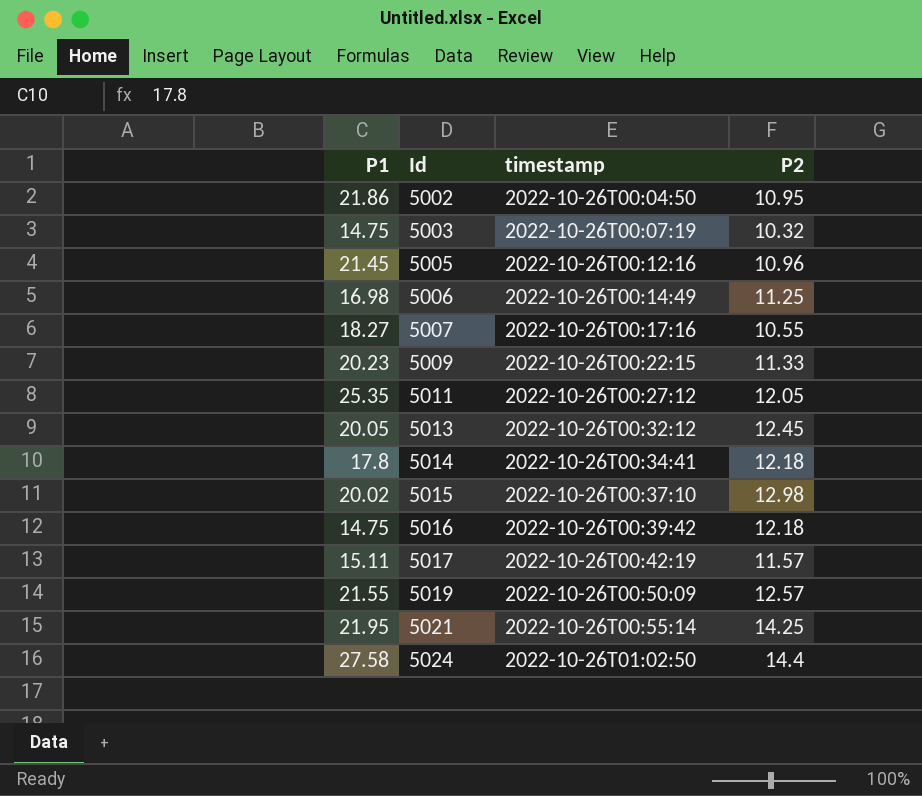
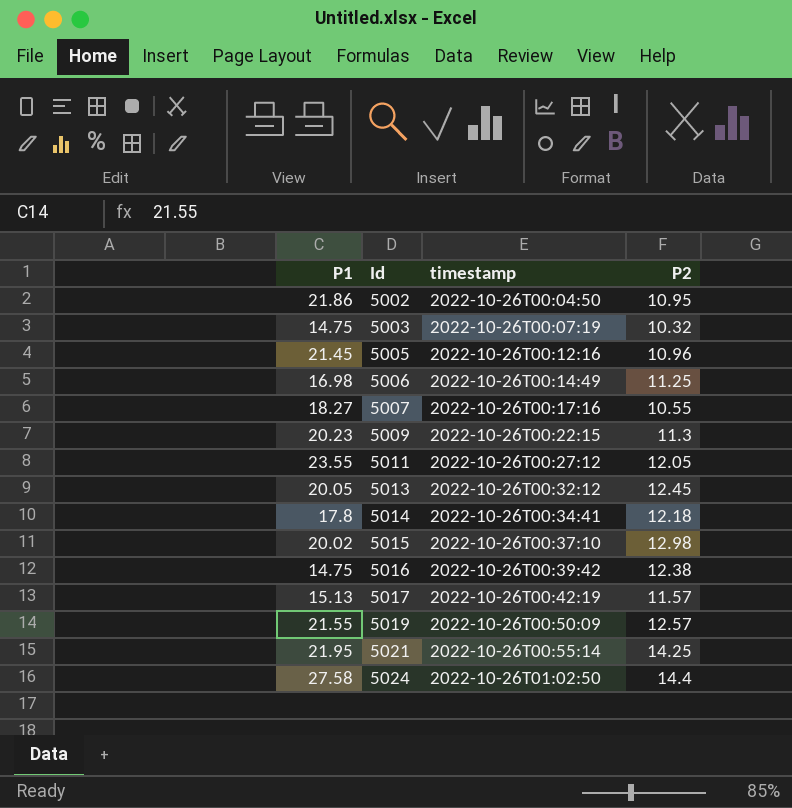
5009 | P2: 11.33 -> 11.3
5011 | P1: 25.35 -> 23.55
5016 | P2: 12.18 -> 12.38
5017 | P1: 15.11 -> 15.13

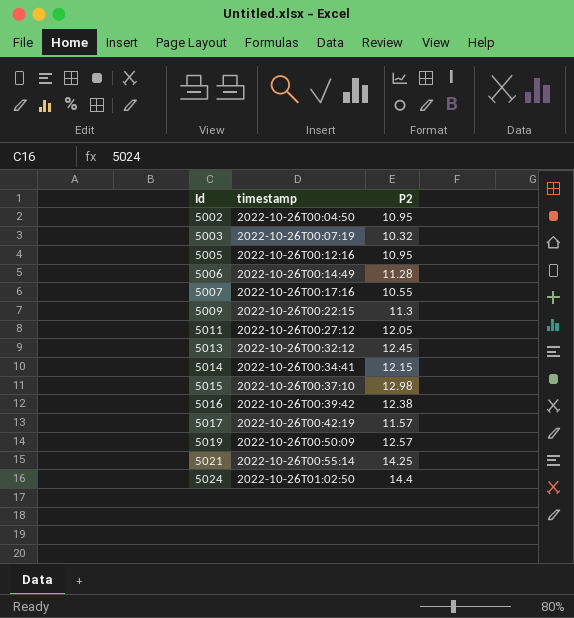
column P1 | position: 1 -> none
5005 | P2: 10.96 -> 10.95
5006 | P2: 11.25 -> 11.28
5014 | P2: 12.18 -> 12.15

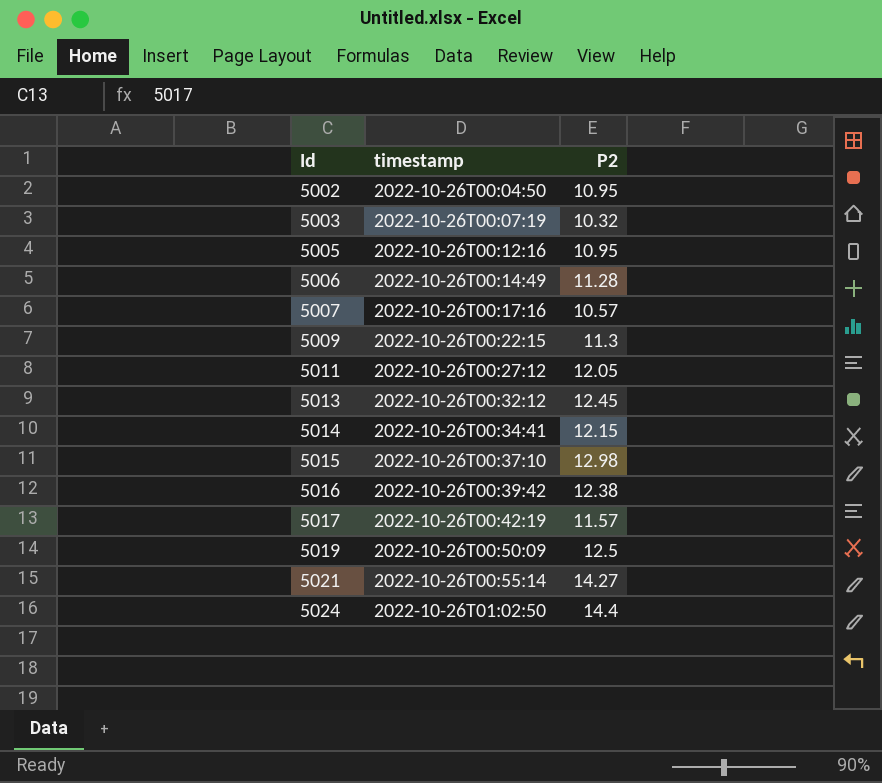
5007 | P2: 10.55 -> 10.57
5019 | P2: 12.57 -> 12.5
5021 | P2: 14.25 -> 14.27

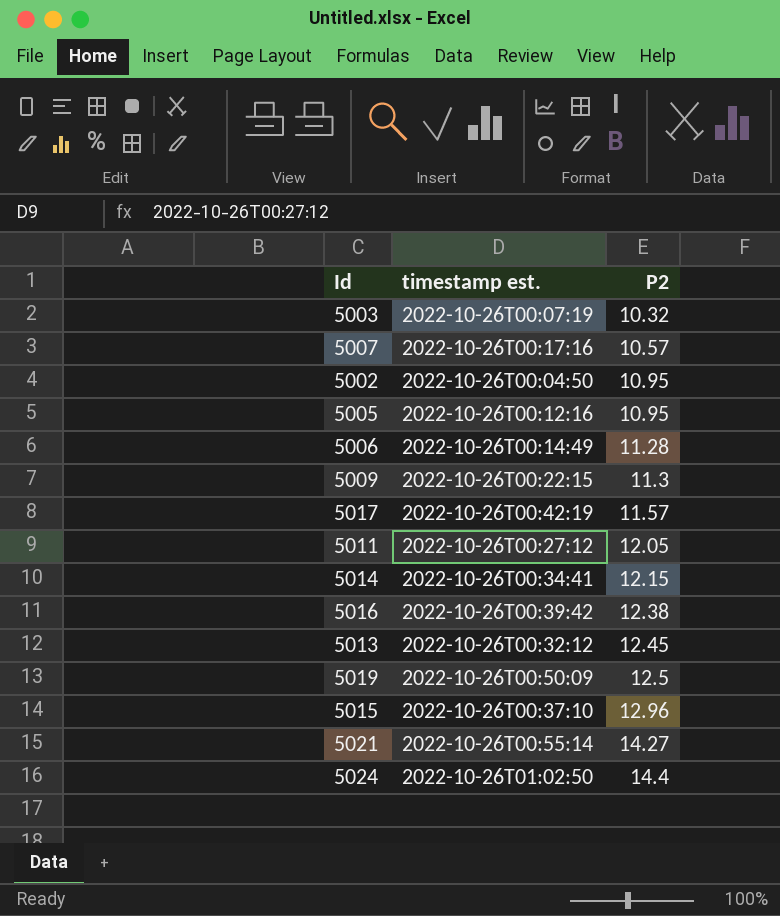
row order: Id ascending -> P2 ascending
column name: timestamp -> timestamp est.
5015 | P2: 12.98 -> 12.96

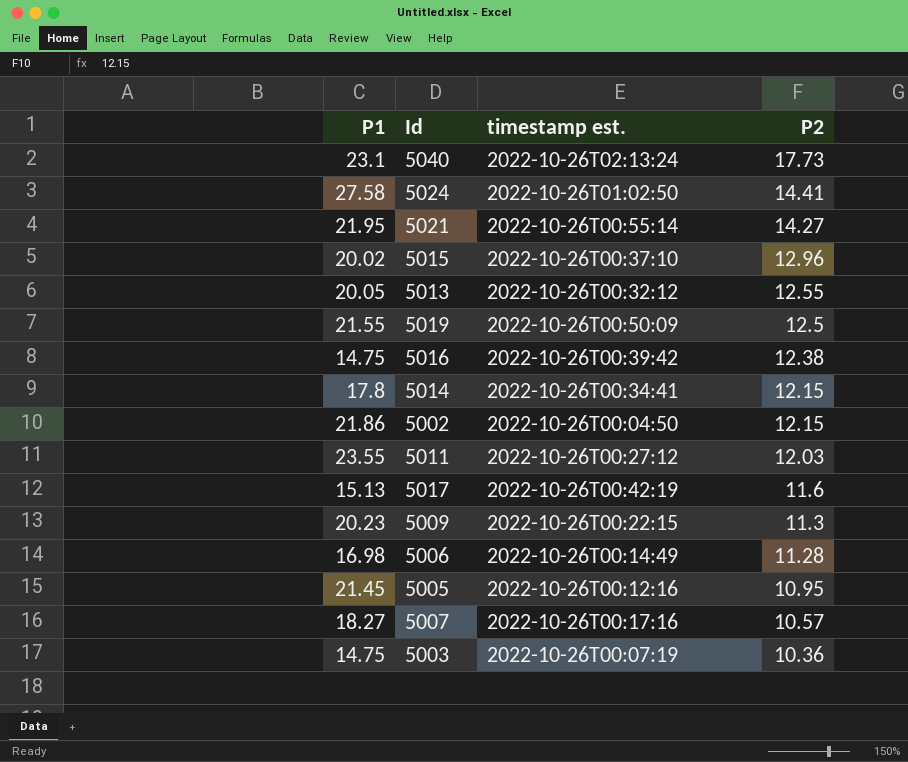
row order: P2 ascending -> P2 descending
column P1 | position: none -> 1
row 5040: none -> 23.1 | 2022-10-26T02:13:24 | 17.73
5024 | P2: 14.4 -> 14.41
5013 | P2: 12.45 -> 12.55
5002 | P2: 10.95 -> 12.15
5011 | P2: 12.05 -> 12.03
5017 | P2: 11.57 -> 11.6
5003 | P2: 10.32 -> 10.36

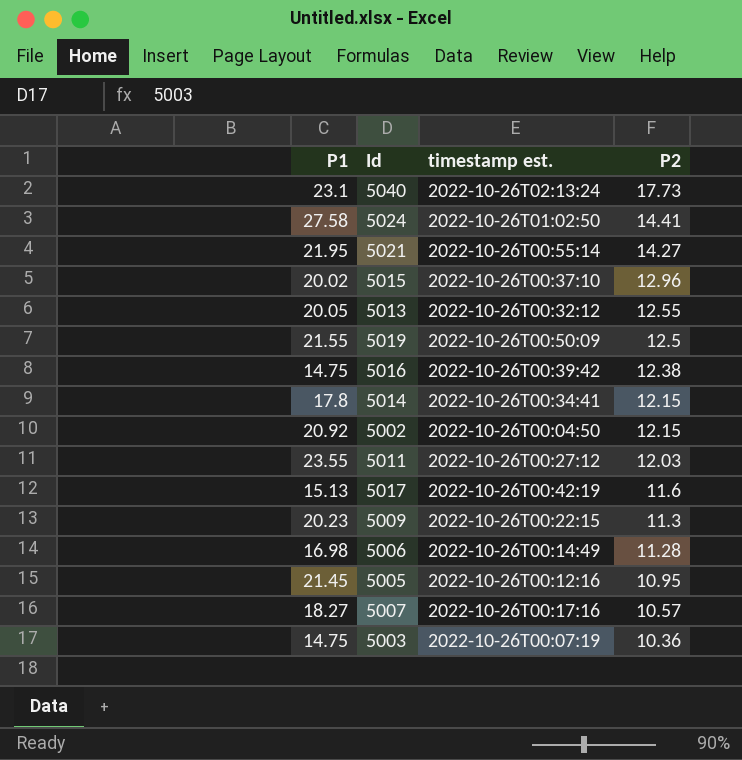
5002 | P1: 21.86 -> 20.92

